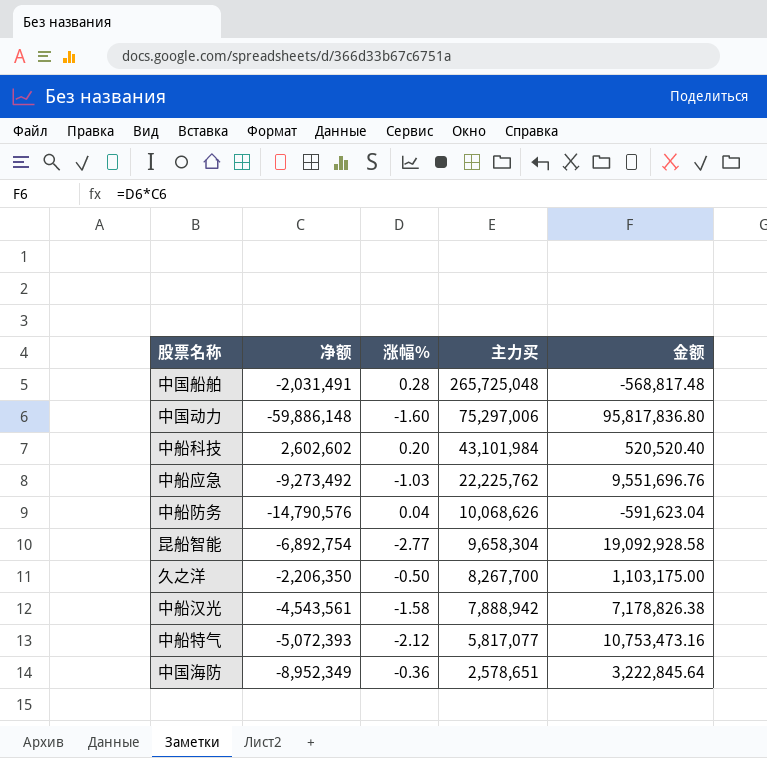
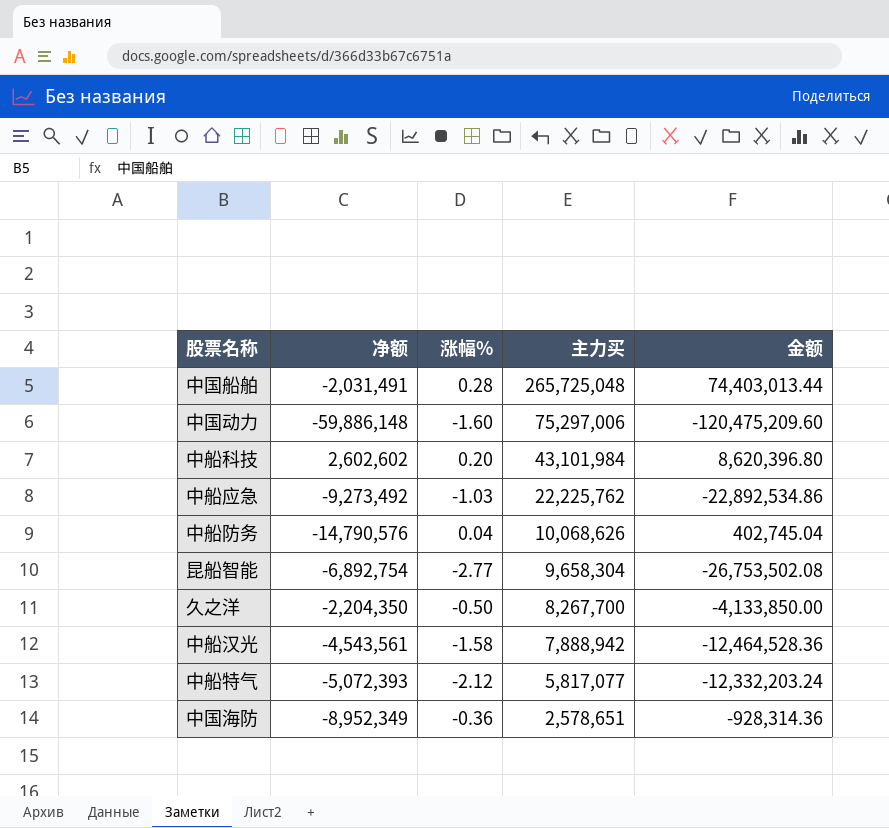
column 金额 | formula: [净额] * [涨幅%] -> [涨幅%] * [主力买]
久之洋 | 净额: -2,206,350 -> -2,204,350

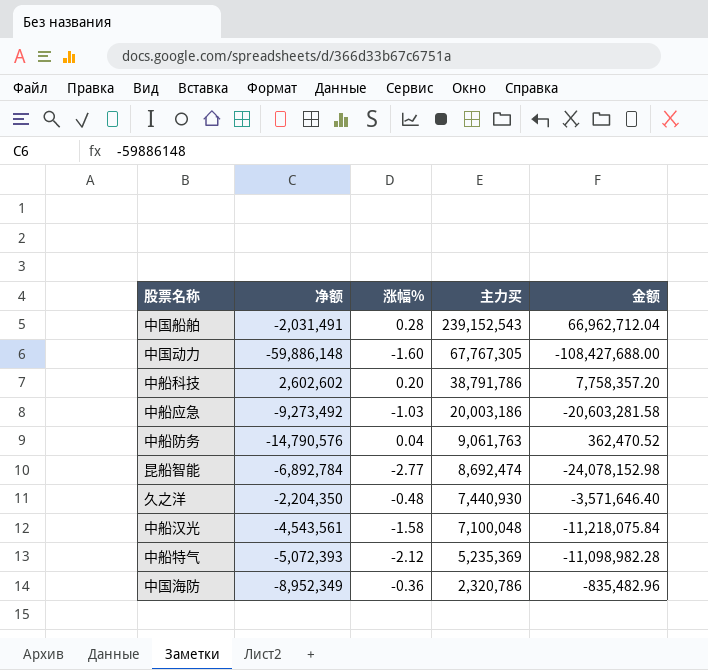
中国船舶 | 主力买: 265,725,048 -> 239,152,543
中国船舶 | 金额: 74,403,013.44 -> 66,962,712.04
中国动力 | 主力买: 75,297,006 -> 67,767,305
中国动力 | 金额: -120,475,209.60 -> -108,427,688.00
中船科技 | 主力买: 43,101,984 -> 38,791,786
中船科技 | 金额: 8,620,396.80 -> 7,758,357.20
中船应急 | 主力买: 22,225,762 -> 20,003,186
中船应急 | 金额: -22,892,534.86 -> -20,603,281.58
中船防务 | 主力买: 10,068,626 -> 9,061,763
中船防务 | 金额: 402,745.04 -> 362,470.52
昆船智能 | 净额: -6,892,754 -> -6,892,784
昆船智能 | 主力买: 9,658,304 -> 8,692,474
昆船智能 | 金额: -26,753,502.08 -> -24,078,152.98
久之洋 | 涨幅%: -0.50 -> -0.48
久之洋 | 主力买: 8,267,700 -> 7,440,930
久之洋 | 金额: -4,133,850.00 -> -3,571,646.40
中船汉光 | 主力买: 7,888,942 -> 7,100,048
中船汉光 | 金额: -12,464,528.36 -> -11,218,075.84
中船特气 | 主力买: 5,817,077 -> 5,235,369
中船特气 | 金额: -12,332,203.24 -> -11,098,982.28
中国海防 | 主力买: 2,578,651 -> 2,320,786
中国海防 | 金额: -928,314.36 -> -835,482.96

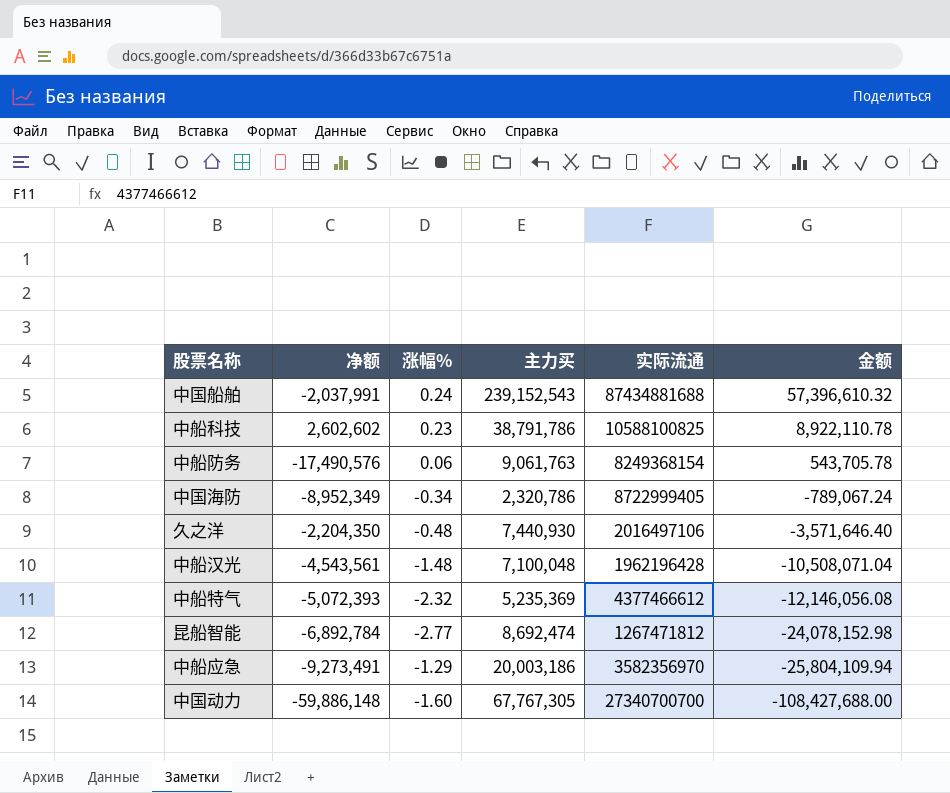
row order: 主力买 descending -> 金额 descending
column 实际流通 | position: none -> 5
中国船舶 | 净额: -2,031,491 -> -2,037,991
中国船舶 | 涨幅%: 0.28 -> 0.24
中国船舶 | 金额: 66,962,712.04 -> 57,396,610.32
中船科技 | 涨幅%: 0.20 -> 0.23
中船科技 | 金额: 7,758,357.20 -> 8,922,110.78
中船防务 | 净额: -14,790,576 -> -17,490,576
中船防务 | 涨幅%: 0.04 -> 0.06
中船防务 | 金额: 362,470.52 -> 543,705.78
中国海防 | 涨幅%: -0.36 -> -0.34
中国海防 | 金额: -835,482.96 -> -789,067.24
中船汉光 | 涨幅%: -1.58 -> -1.48
中船汉光 | 金额: -11,218,075.84 -> -10,508,071.04
中船特气 | 涨幅%: -2.12 -> -2.32
中船特气 | 金额: -11,098,982.28 -> -12,146,056.08
中船应急 | 净额: -9,273,492 -> -9,273,491
中船应急 | 涨幅%: -1.03 -> -1.29
中船应急 | 金额: -20,603,281.58 -> -25,804,109.94

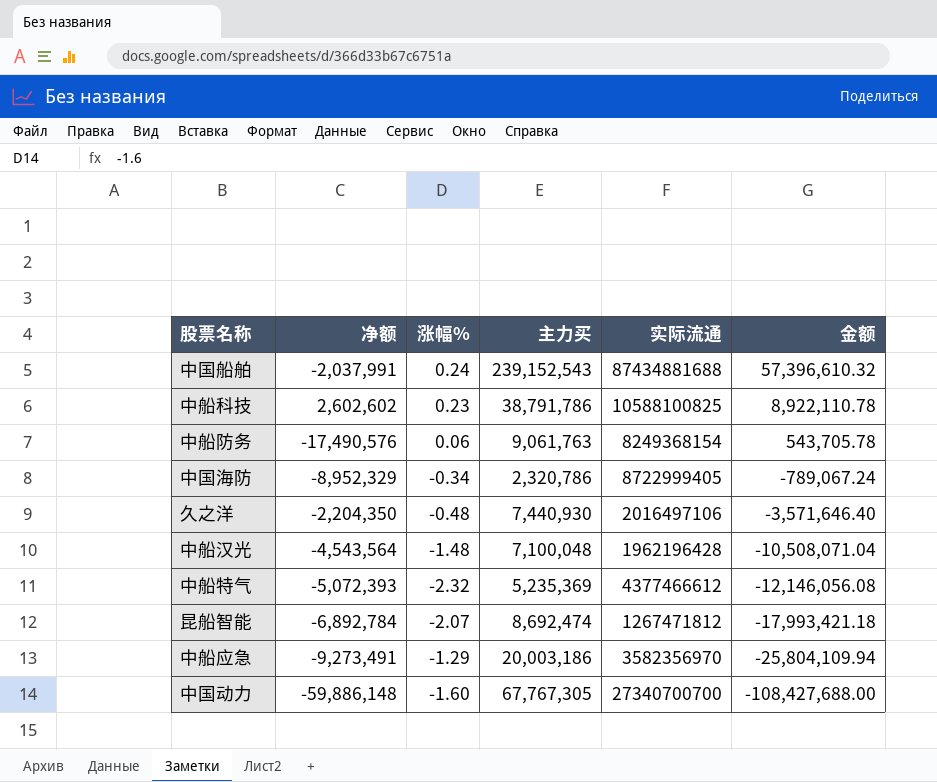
中国海防 | 净额: -8,952,349 -> -8,952,329
中船汉光 | 净额: -4,543,561 -> -4,543,564
昆船智能 | 涨幅%: -2.77 -> -2.07
昆船智能 | 金额: -24,078,152.98 -> -17,993,421.18

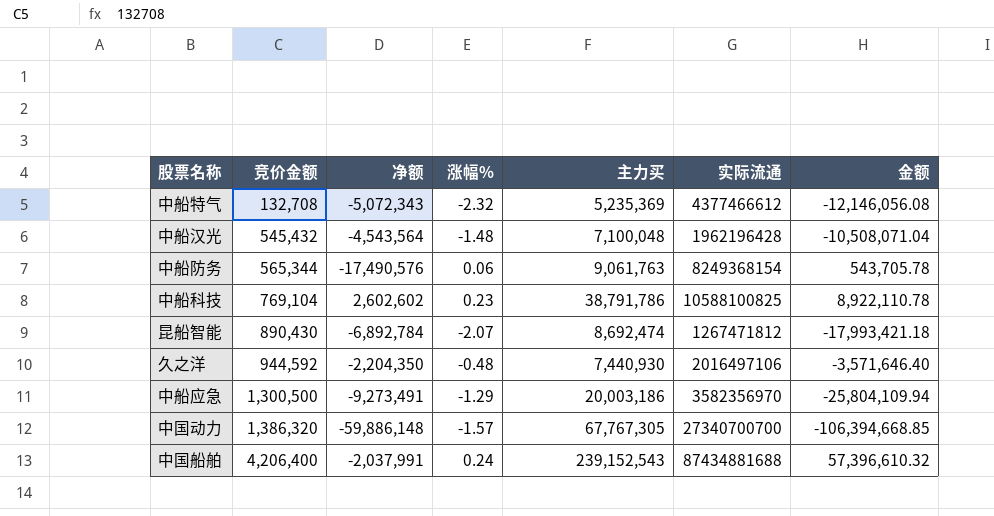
row order: 金额 descending -> 竞价金额 ascending
column 竞价金额 | position: none -> 2
row 中国海防: -8,952,329 | -0.34 | 2,320,786 | 8722999405 | -789,067.24 -> none
中船特气 | 净额: -5,072,393 -> -5,072,343
中国动力 | 涨幅%: -1.60 -> -1.57
中国动力 | 金额: -108,427,688.00 -> -106,394,668.85

